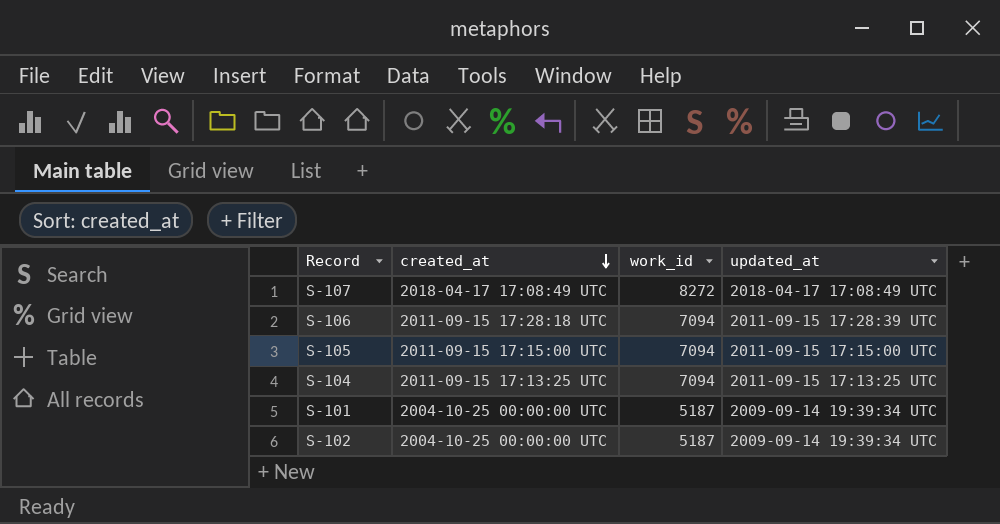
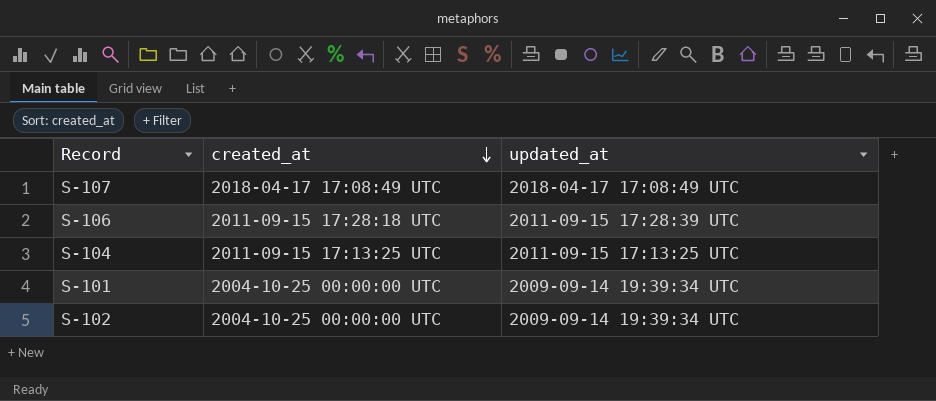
column work_id | position: 3 -> none
row S-105: 2011-09-15 17:15:00 UTC | 7094 | 2011-09-15 17:15:00 UTC -> none

